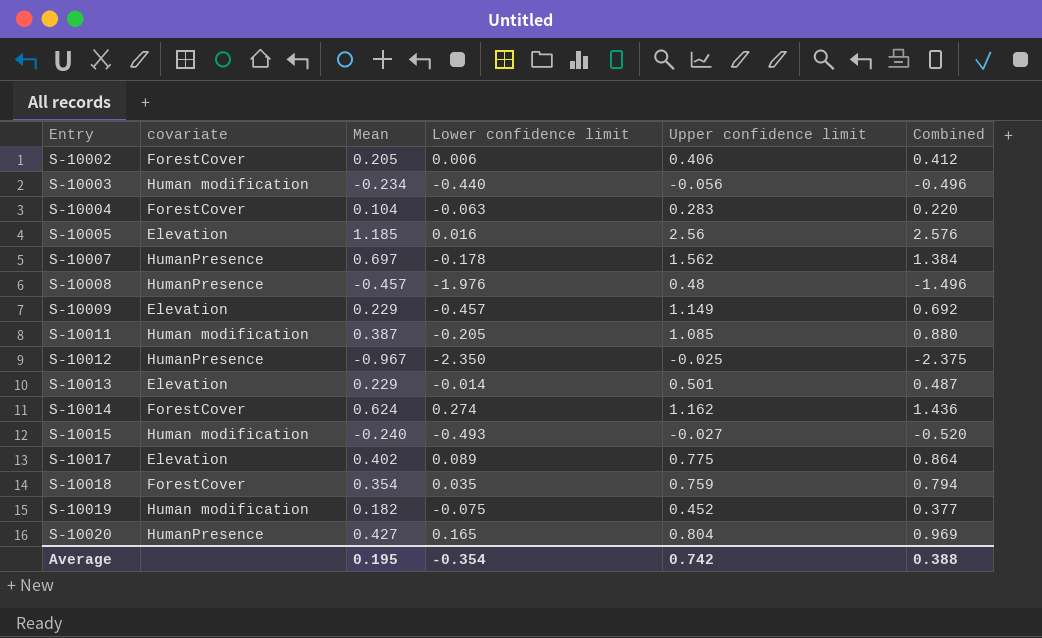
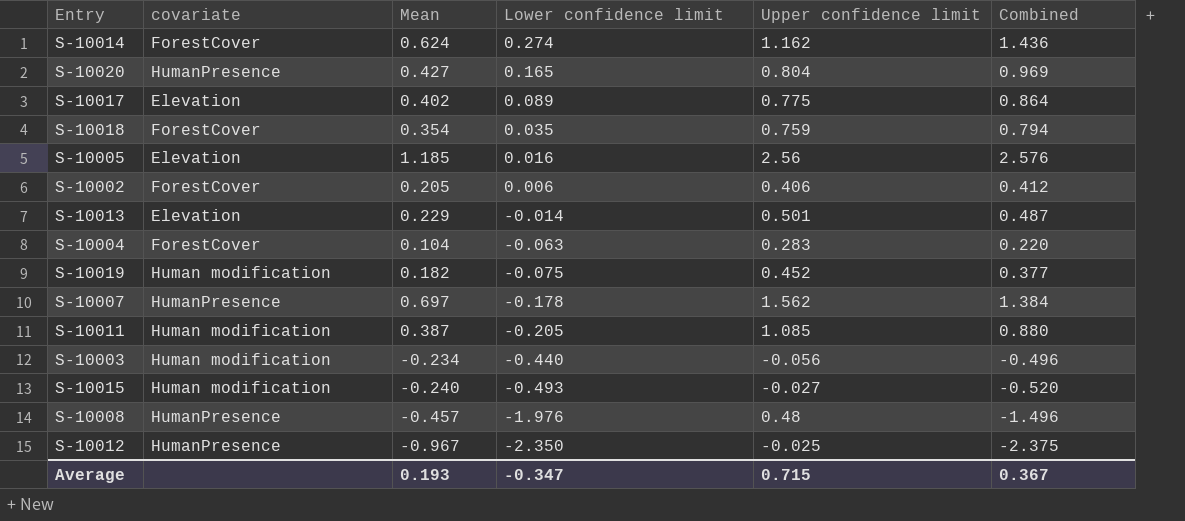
row order: Entry ascending -> Lower confidence limit descending
row S-10009: Elevation | 0.229 | -0.457 | 1.149 | 0.692 -> none
Average | Mean: 0.195 -> 0.193
Average | Lower confidence limit: -0.354 -> -0.347
Average | Upper confidence limit: 0.742 -> 0.715
Average | Combined: 0.388 -> 0.367

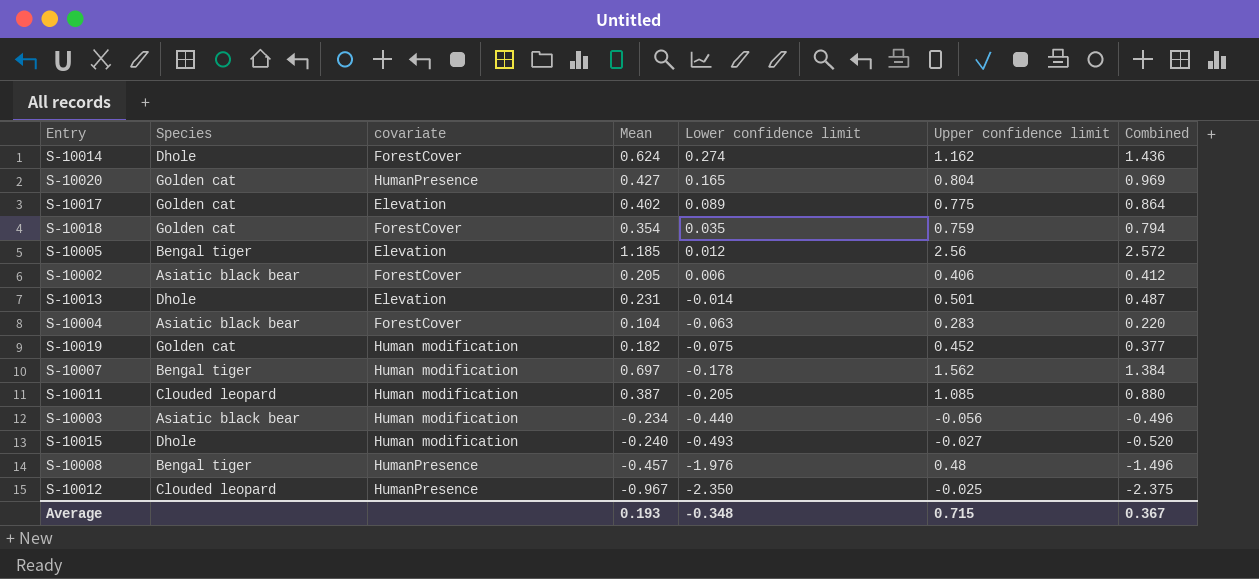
column Species | position: none -> 2
S-10005 | Lower confidence limit: 0.016 -> 0.012
S-10005 | Combined: 2.576 -> 2.572
S-10013 | Mean: 0.229 -> 0.231
S-10007 | covariate: HumanPresence -> Human modification
Average | Lower confidence limit: -0.347 -> -0.348

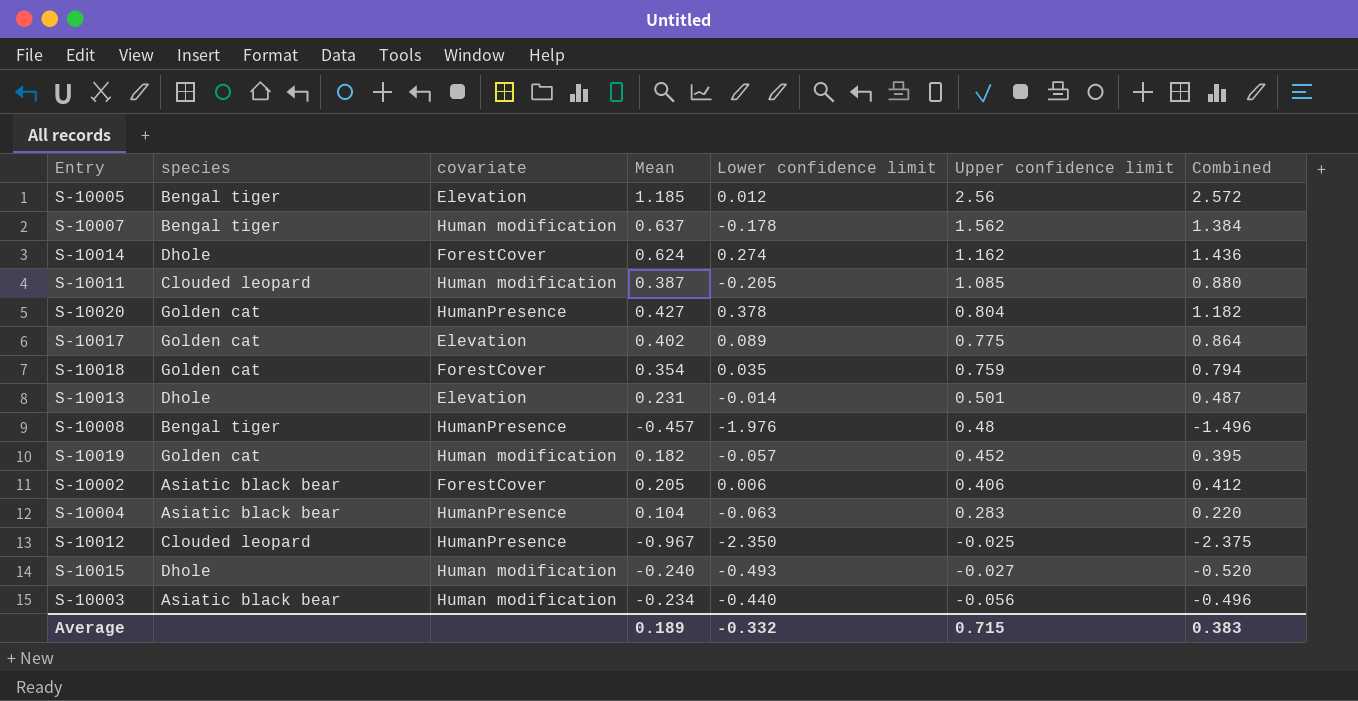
row order: Lower confidence limit descending -> Upper confidence limit descending
column name: Species -> species
S-10007 | Mean: 0.697 -> 0.637
S-10020 | Lower confidence limit: 0.165 -> 0.378
S-10020 | Combined: 0.969 -> 1.182
S-10019 | Lower confidence limit: -0.075 -> -0.057
S-10019 | Combined: 0.377 -> 0.395
S-10004 | covariate: ForestCover -> HumanPresence
Average | Mean: 0.193 -> 0.189
Average | Lower confidence limit: -0.348 -> -0.332
Average | Combined: 0.367 -> 0.383

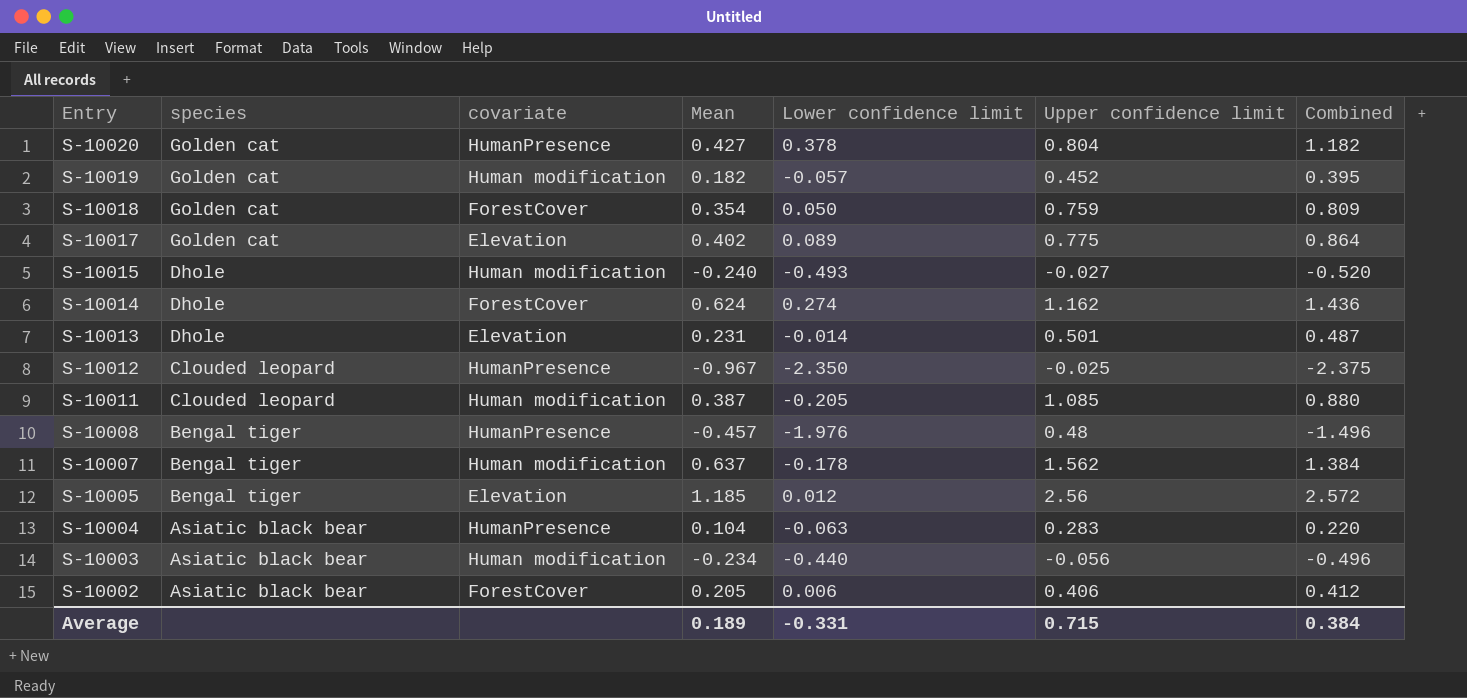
row order: Upper confidence limit descending -> Entry descending
S-10018 | Lower confidence limit: 0.035 -> 0.050
S-10018 | Combined: 0.794 -> 0.809
Average | Lower confidence limit: -0.332 -> -0.331
Average | Combined: 0.383 -> 0.384

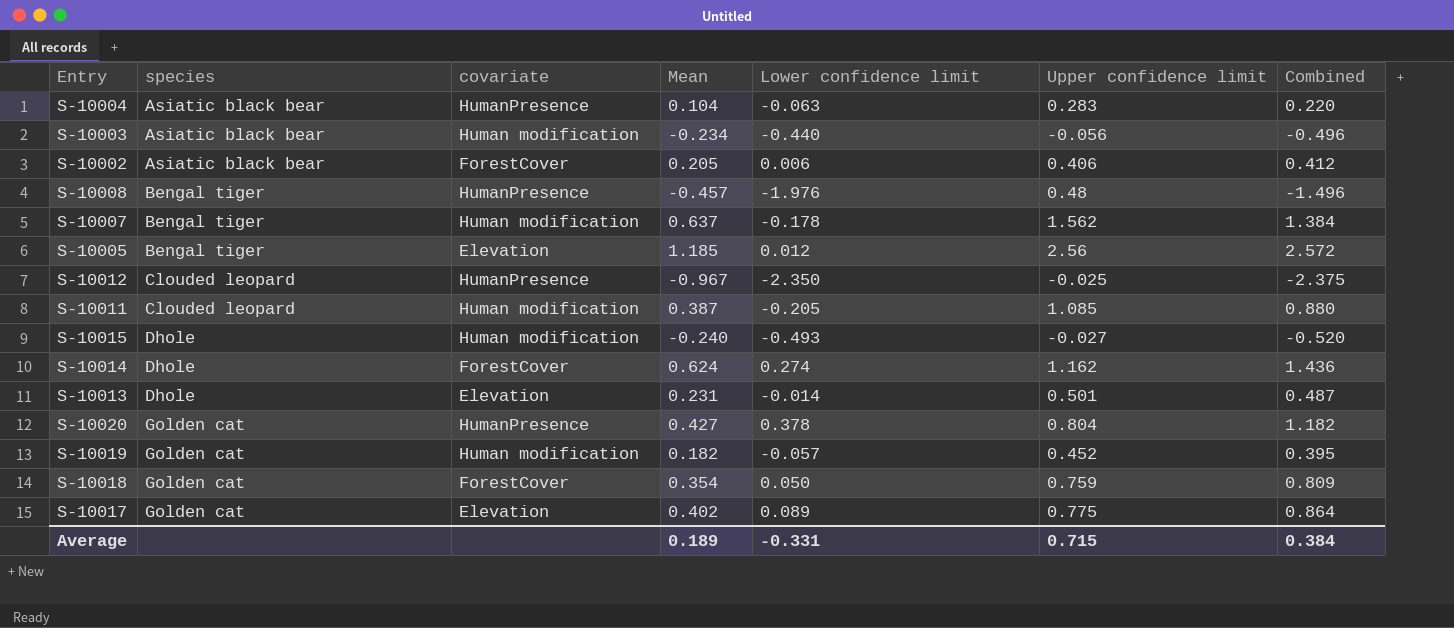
row order: Entry descending -> species ascending

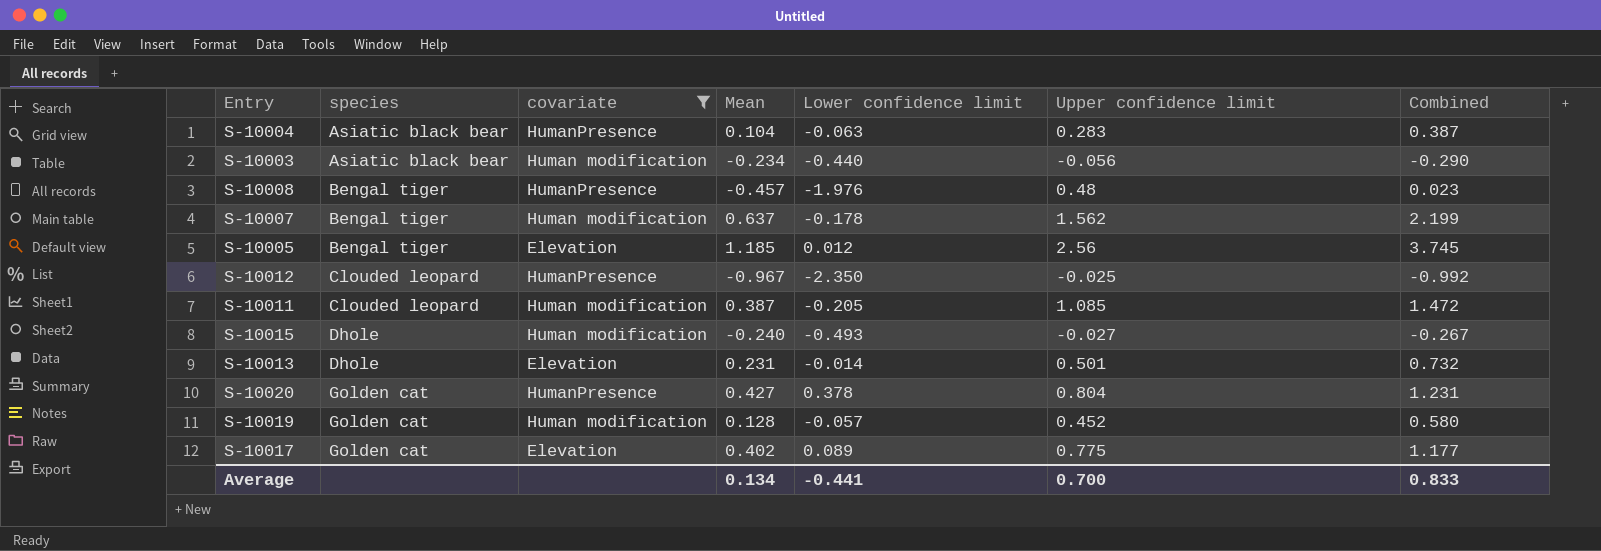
filter: none -> covariate != ForestCover
column Combined | formula: [Lower confidence limit] + [Upper confidence limit] -> [Mean] + [Upper confidence limit]
S-10019 | Mean: 0.182 -> 0.128
Average | Mean: 0.189 -> 0.134
Average | Lower confidence limit: -0.331 -> -0.441
Average | Upper confidence limit: 0.715 -> 0.700
Average | Combined: 0.384 -> 0.833

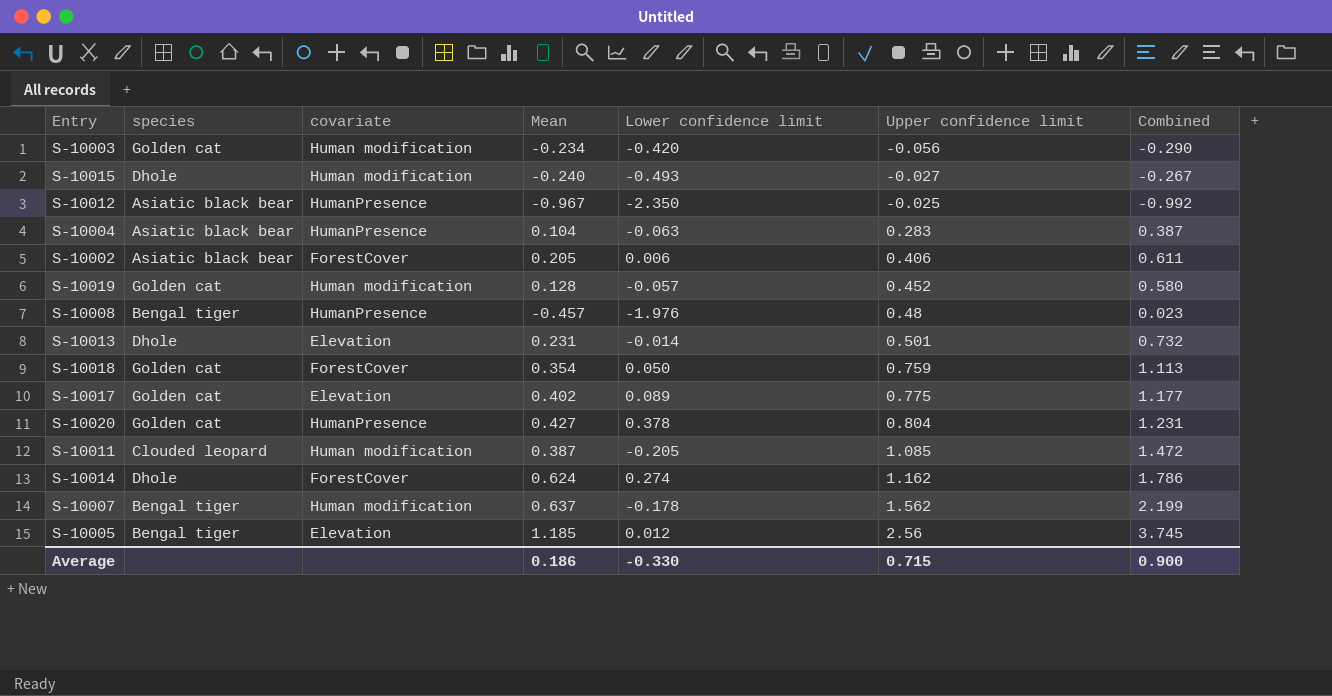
filter: covariate != ForestCover -> none
row order: species ascending -> Upper confidence limit ascending
S-10003 | species: Asiatic black bear -> Golden cat
S-10003 | Lower confidence limit: -0.440 -> -0.420
S-10012 | species: Clouded leopard -> Asiatic black bear
Average | Mean: 0.134 -> 0.186
Average | Lower confidence limit: -0.441 -> -0.330
Average | Upper confidence limit: 0.700 -> 0.715
Average | Combined: 0.833 -> 0.900

